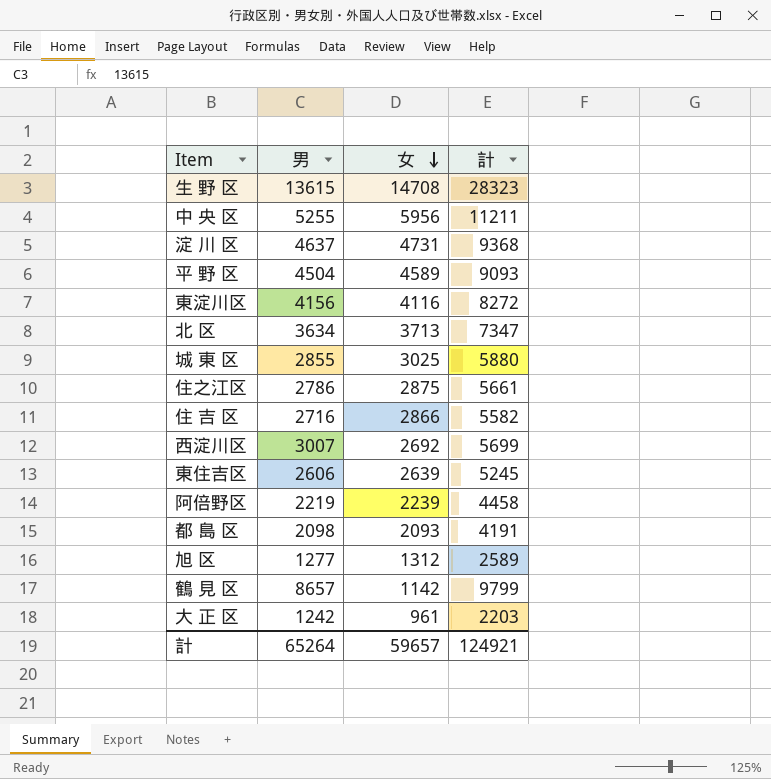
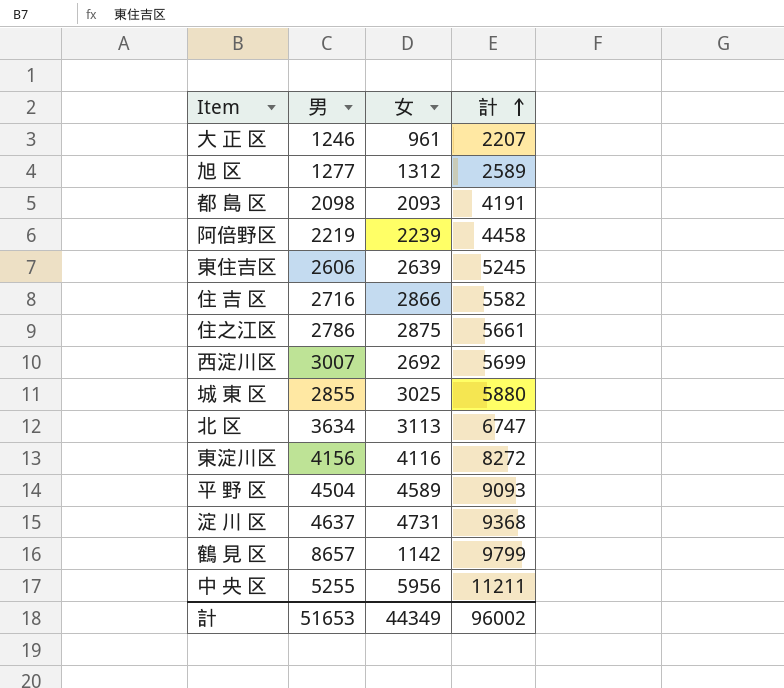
row order: 女 descending -> 計 ascending
row 生 野 区: 13615 | 14708 | 28323 -> none
大 正 区 | 男: 1242 -> 1246
大 正 区 | 計: 2203 -> 2207
北 区 | 女: 3713 -> 3113
北 区 | 計: 7347 -> 6747
計 | 男: 65264 -> 51653
計 | 女: 59657 -> 44349
計 | 計: 124921 -> 96002

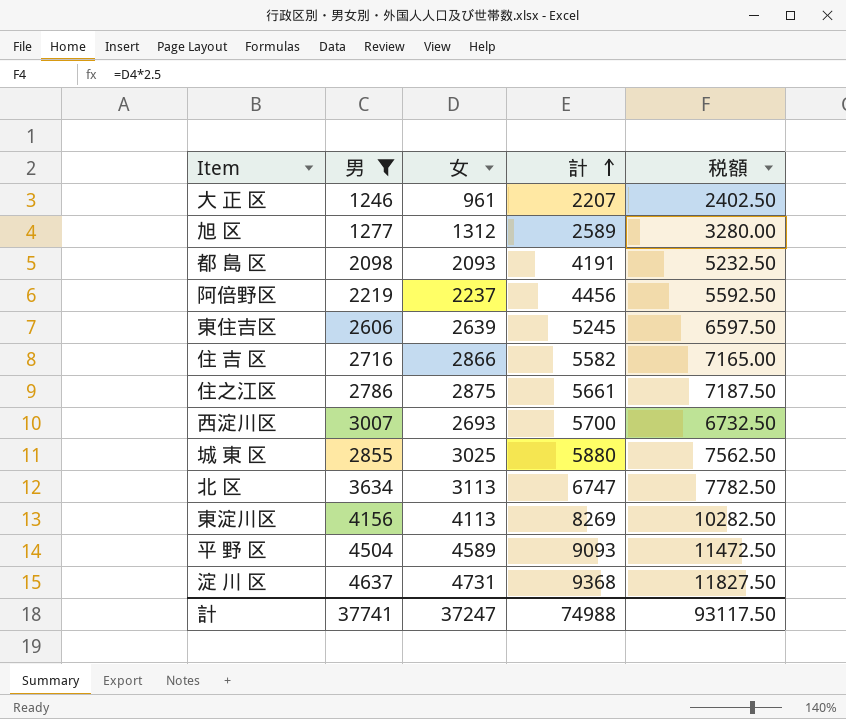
filter: none -> 男 <= 4637
column 税額 | formula: none -> [女] * 2.5
阿倍野区 | 女: 2239 -> 2237
阿倍野区 | 計: 4458 -> 4456
西淀川区 | 女: 2692 -> 2693
西淀川区 | 計: 5699 -> 5700
東淀川区 | 女: 4116 -> 4113
東淀川区 | 計: 8272 -> 8269
計 | 男: 51653 -> 37741
計 | 女: 44349 -> 37247
計 | 計: 96002 -> 74988

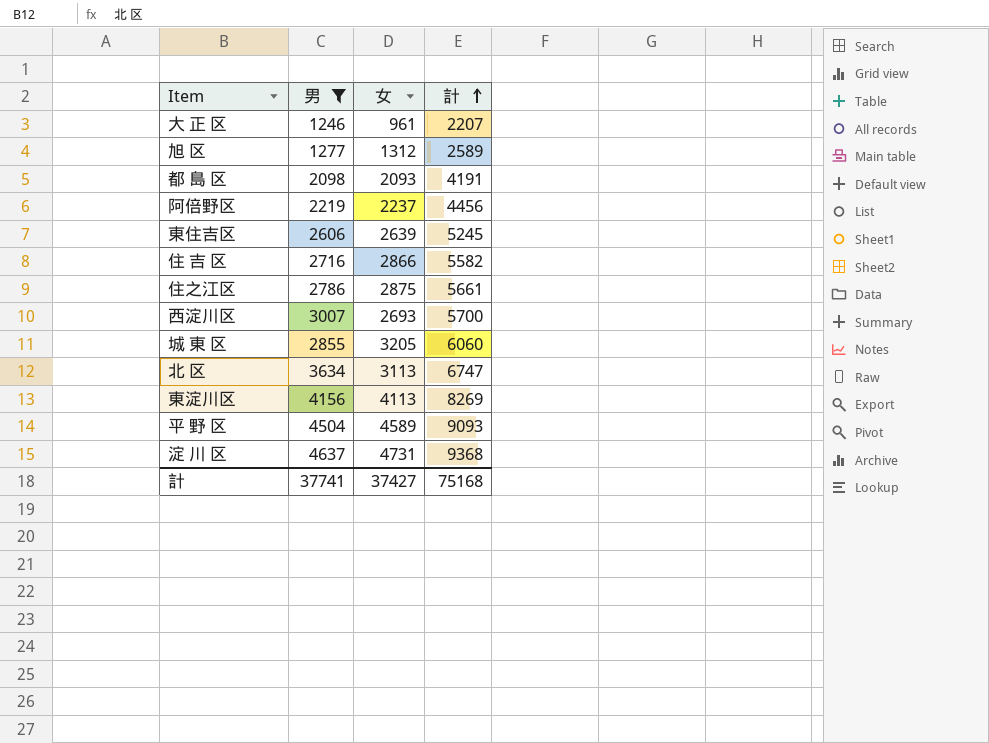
column 税額 | formula: [女] * 2.5 -> none
城 東 区 | 女: 3025 -> 3205
城 東 区 | 計: 5880 -> 6060
計 | 女: 37247 -> 37427
計 | 計: 74988 -> 75168

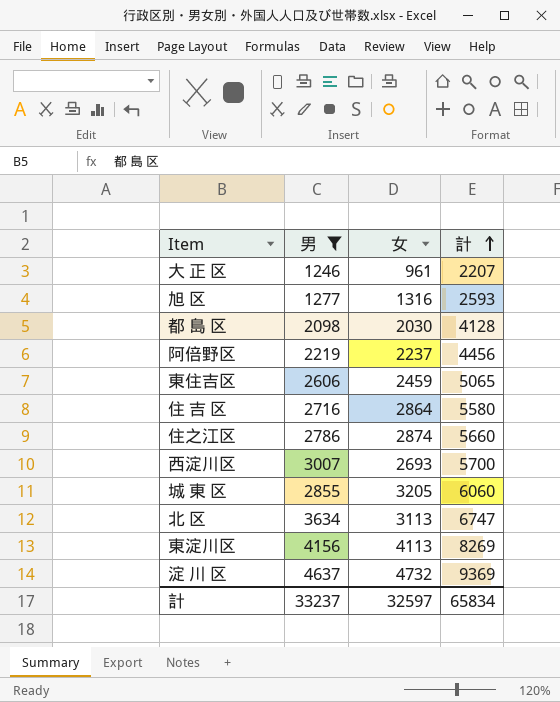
row 平 野 区: 4504 | 4589 | 9093 -> none
旭 区 | 女: 1312 -> 1316
旭 区 | 計: 2589 -> 2593
都 島 区 | 女: 2093 -> 2030
都 島 区 | 計: 4191 -> 4128
東住吉区 | 女: 2639 -> 2459
東住吉区 | 計: 5245 -> 5065
住 吉 区 | 女: 2866 -> 2864
住 吉 区 | 計: 5582 -> 5580
住之江区 | 女: 2875 -> 2874
住之江区 | 計: 5661 -> 5660
淀 川 区 | 女: 4731 -> 4732
淀 川 区 | 計: 9368 -> 9369
計 | 男: 37741 -> 33237
計 | 女: 37427 -> 32597
計 | 計: 75168 -> 65834

